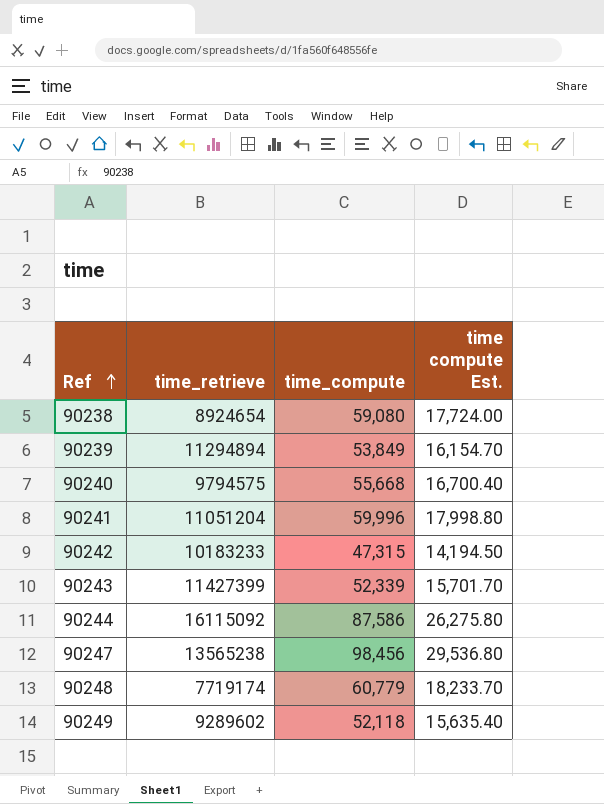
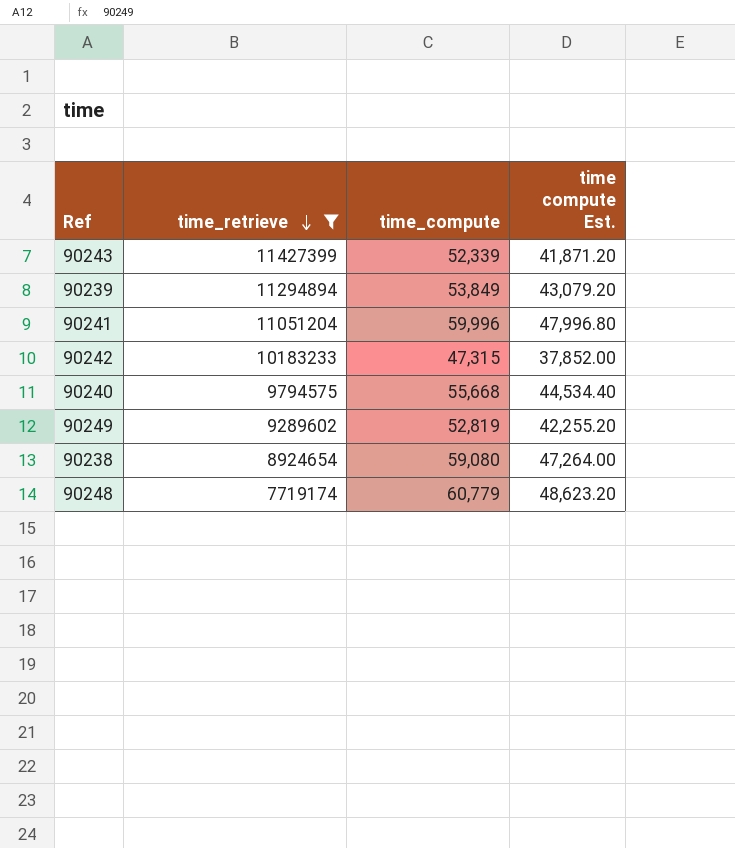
filter: none -> time_retrieve <= 11427399
row order: Ref ascending -> time_retrieve descending
column time compute Est. | formula: [time_compute] * 0.3 -> [time_compute] * 0.8
90249 | time_compute: 52,118 -> 52,819

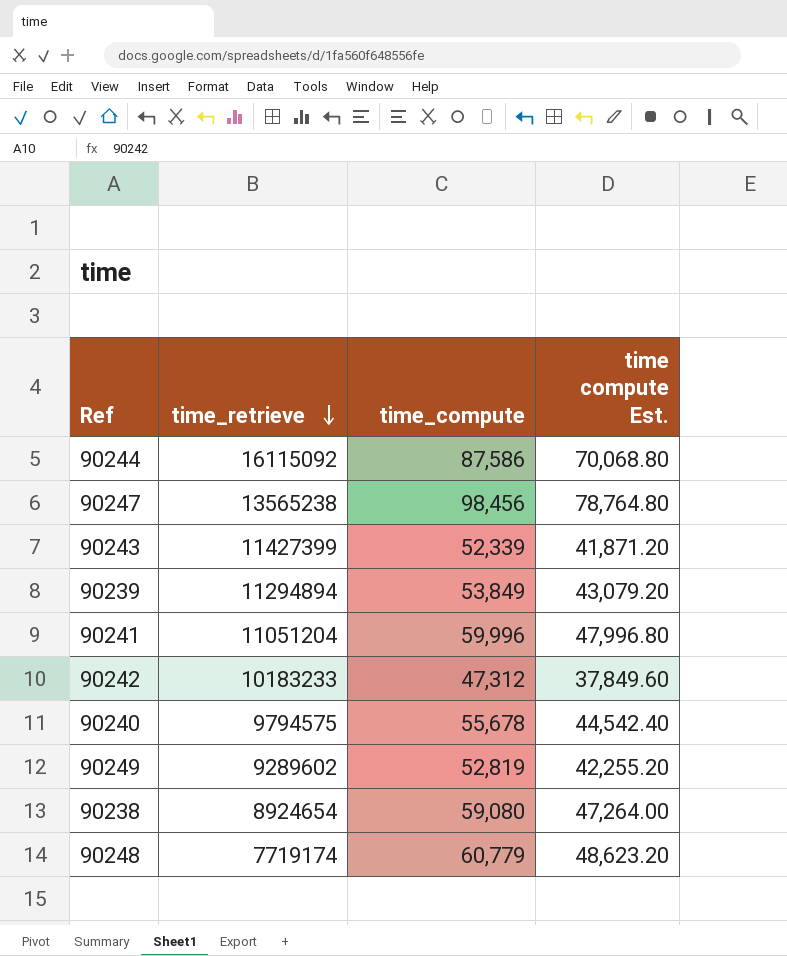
filter: time_retrieve <= 11427399 -> none
90242 | time_compute: 47,315 -> 47,312
90242 | time compute Est.: 37,852.00 -> 37,849.60
90240 | time_compute: 55,668 -> 55,678
90240 | time compute Est.: 44,534.40 -> 44,542.40

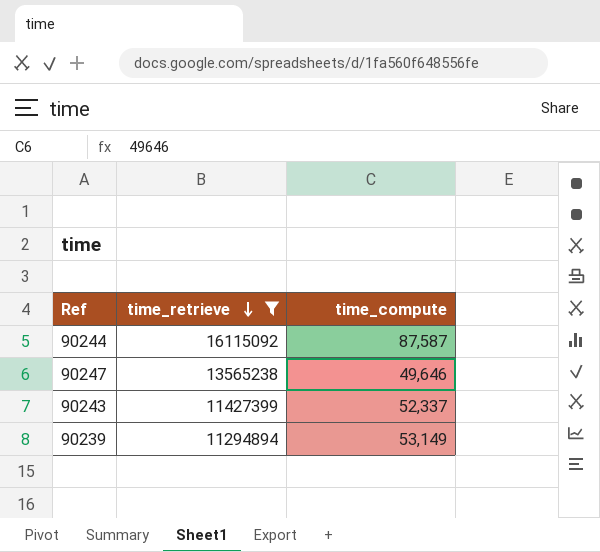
filter: none -> time_retrieve >= 11294894
column time compute Est. | formula: [time_compute] * 0.8 -> none
90244 | time_compute: 87,586 -> 87,587
90247 | time_compute: 98,456 -> 49,646
90243 | time_compute: 52,339 -> 52,337
90239 | time_compute: 53,849 -> 53,149

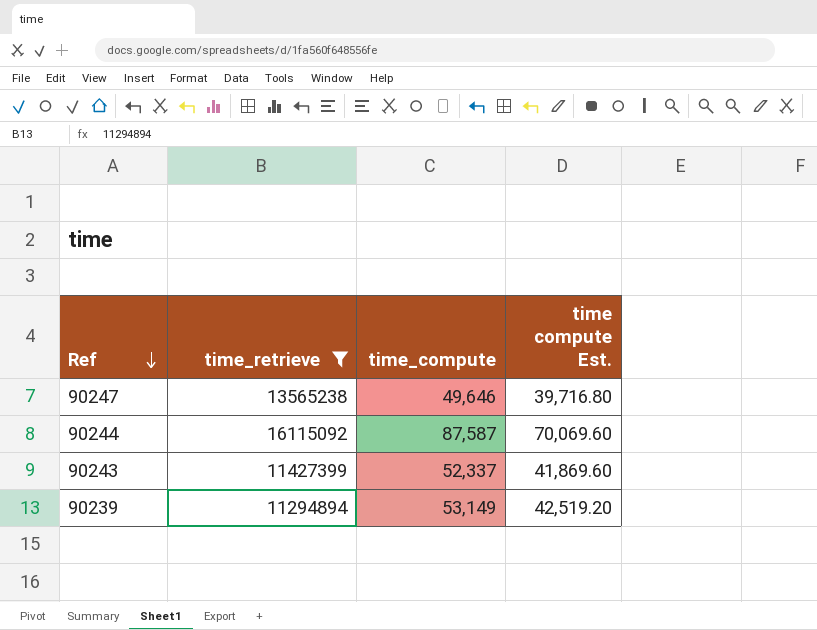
row order: time_retrieve descending -> Ref descending
column time compute Est. | formula: none -> [time_compute] * 0.8

